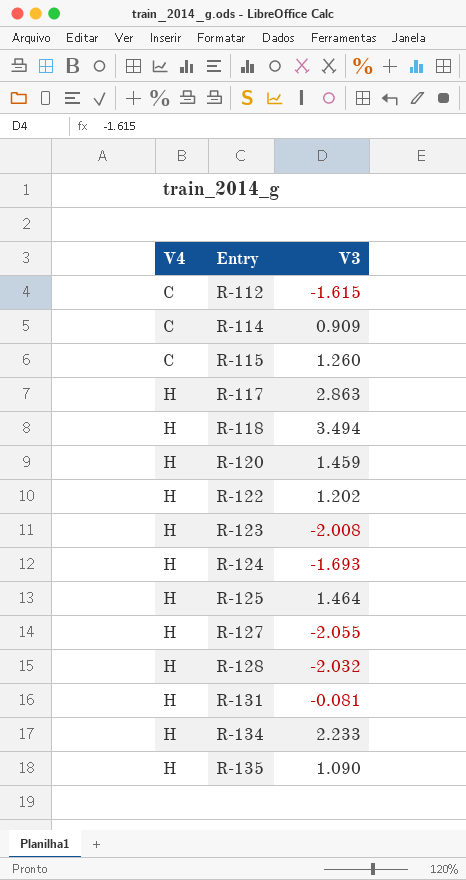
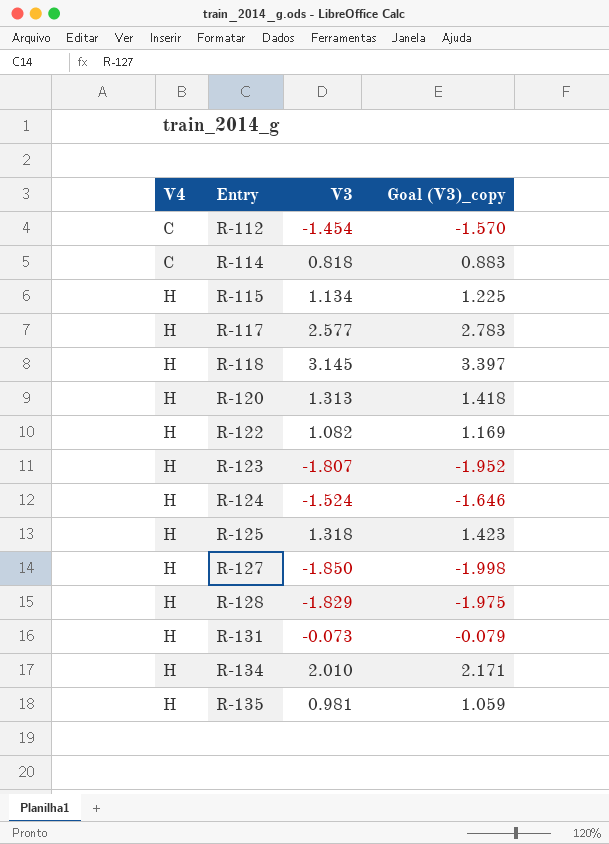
column Goal (V3)_copy | formula: none -> [V3] * 1.08
R-112 | V3: -1.615 -> -1.454
R-114 | V3: 0.909 -> 0.818
R-115 | V4: C -> H
R-115 | V3: 1.260 -> 1.134
R-117 | V3: 2.863 -> 2.577
R-118 | V3: 3.494 -> 3.145
R-120 | V3: 1.459 -> 1.313
R-122 | V3: 1.202 -> 1.082
R-123 | V3: -2.008 -> -1.807
R-124 | V3: -1.693 -> -1.524
R-125 | V3: 1.464 -> 1.318
R-127 | V3: -2.055 -> -1.850
R-128 | V3: -2.032 -> -1.829
R-131 | V3: -0.081 -> -0.073
R-134 | V3: 2.233 -> 2.010
R-135 | V3: 1.090 -> 0.981

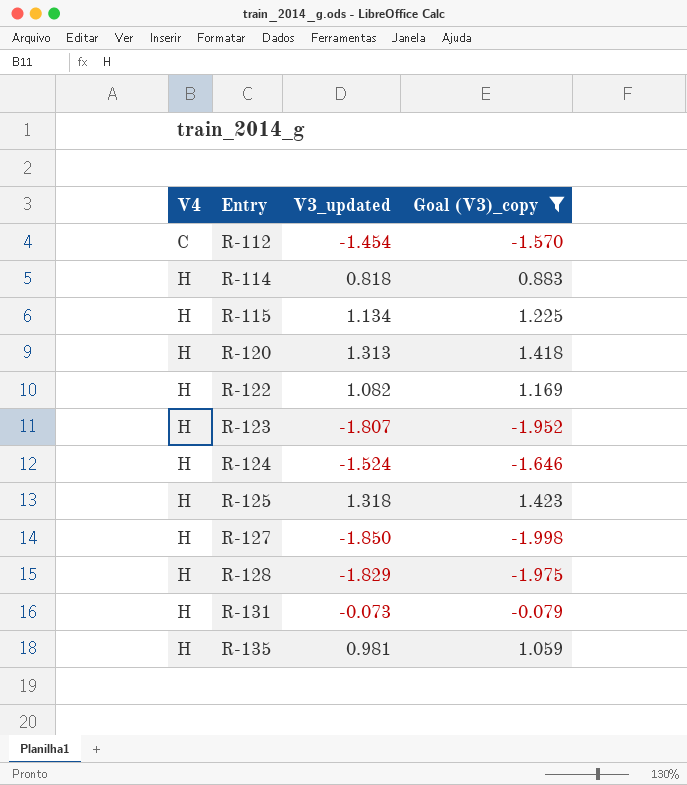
filter: none -> Goal (V3)_copy <= 1.423
column name: V3 -> V3_updated
R-114 | V4: C -> H

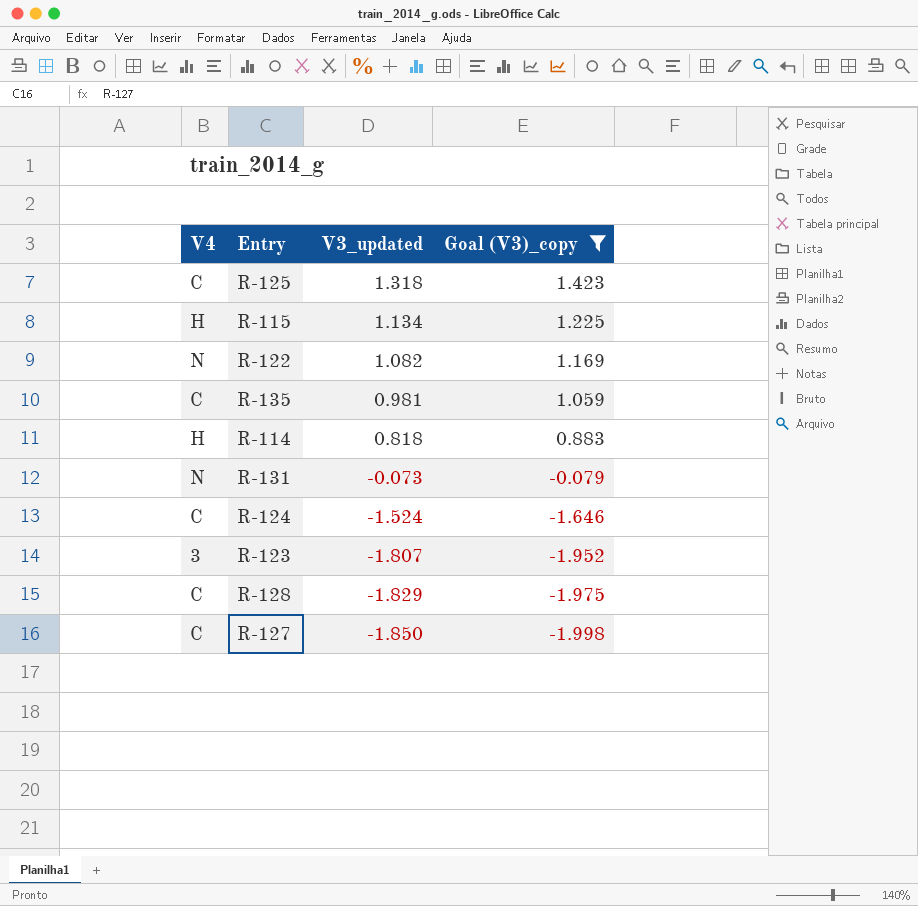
row order: V4 ascending -> V3_updated descending
row R-112: C | -1.454 | -1.570 -> none
row R-120: H | 1.313 | 1.418 -> none
R-125 | V4: H -> C
R-122 | V4: H -> N
R-135 | V4: H -> C
R-131 | V4: H -> N
R-124 | V4: H -> C
R-123 | V4: H -> 3
R-128 | V4: H -> C
R-127 | V4: H -> C

